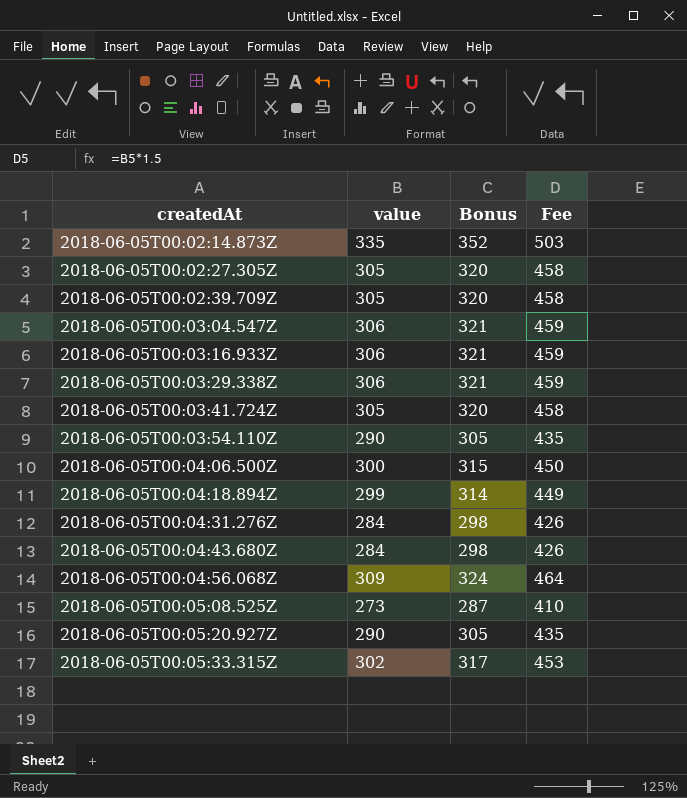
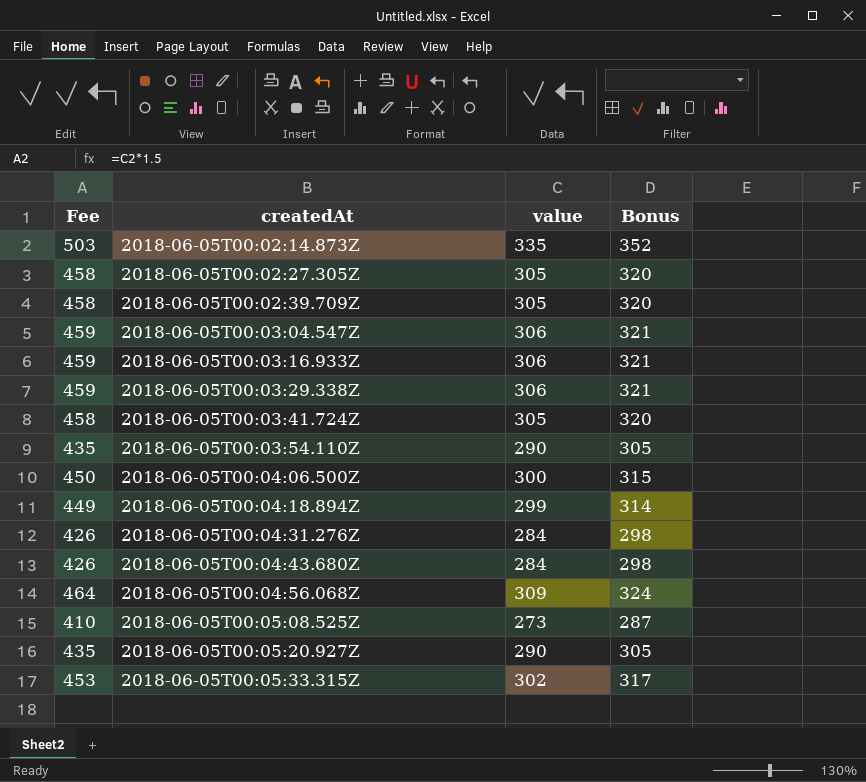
column Fee | position: 4 -> 1

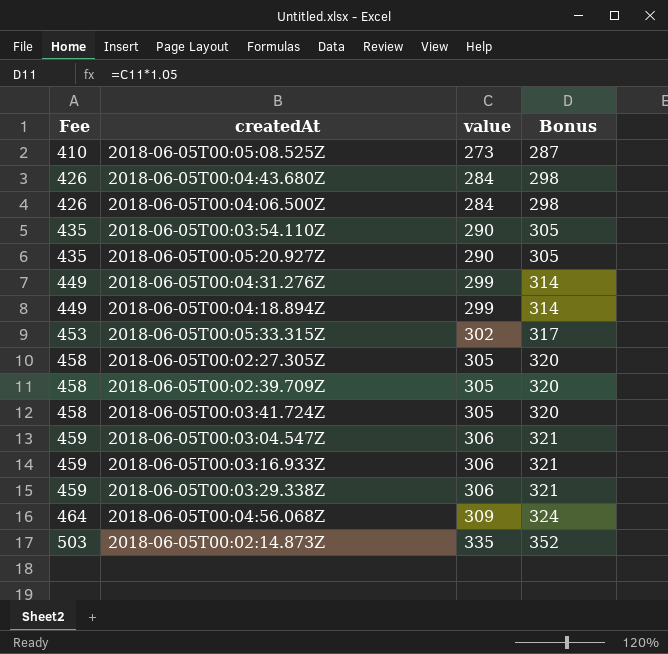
row order: createdAt ascending -> Fee ascending
2018-06-05T00:04:06.500Z | Fee: 450 -> 426
2018-06-05T00:04:06.500Z | value: 300 -> 284
2018-06-05T00:04:06.500Z | Bonus: 315 -> 298
2018-06-05T00:04:31.276Z | Fee: 426 -> 449
2018-06-05T00:04:31.276Z | value: 284 -> 299
2018-06-05T00:04:31.276Z | Bonus: 298 -> 314

